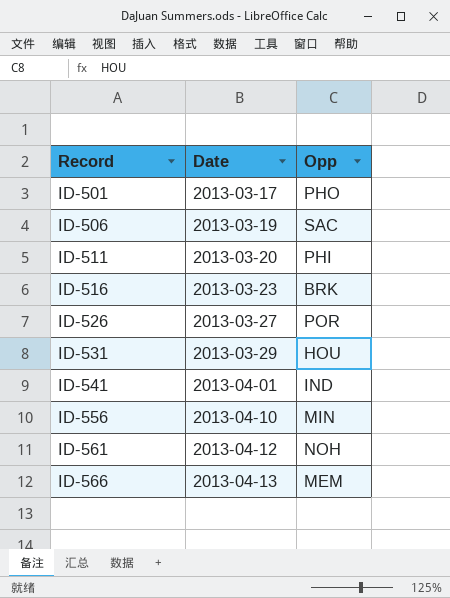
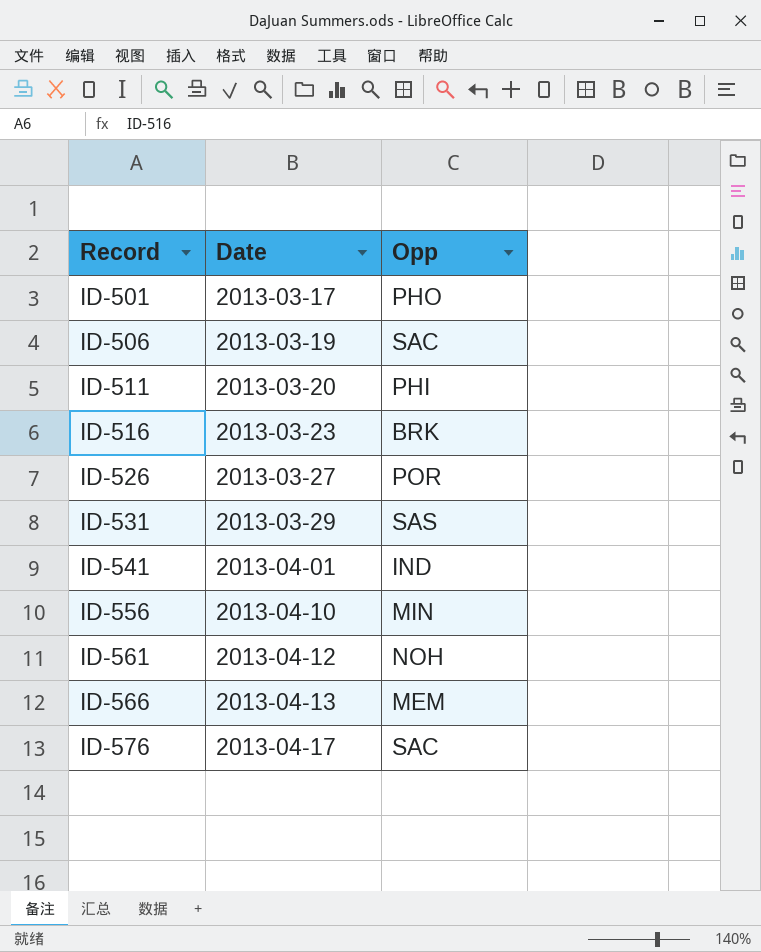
ID-531 | Opp: HOU -> SAS
row ID-576: none -> 2013-04-17 | SAC

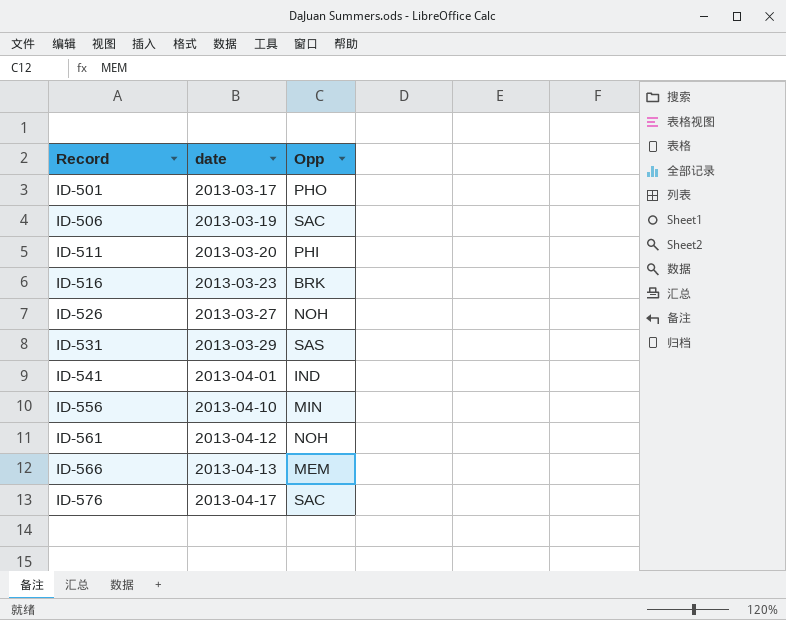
column name: Date -> date
ID-526 | Opp: POR -> NOH

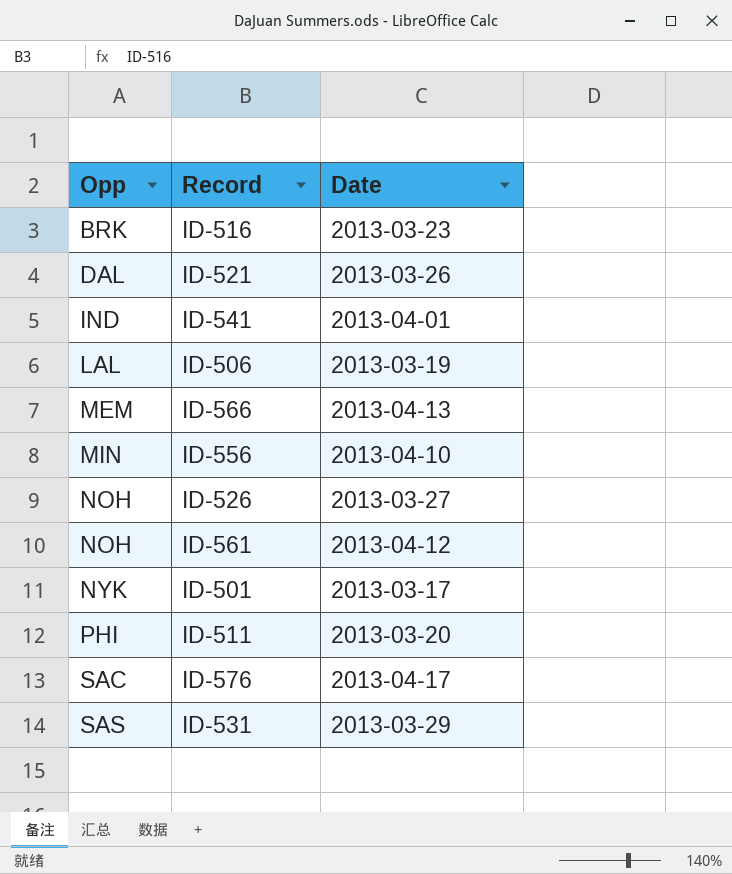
row order: Record ascending -> Opp ascending
column Opp | position: 3 -> 1
column name: date -> Date
row ID-521: none -> DAL | 2013-03-26
ID-506 | Opp: SAC -> LAL
ID-501 | Opp: PHO -> NYK

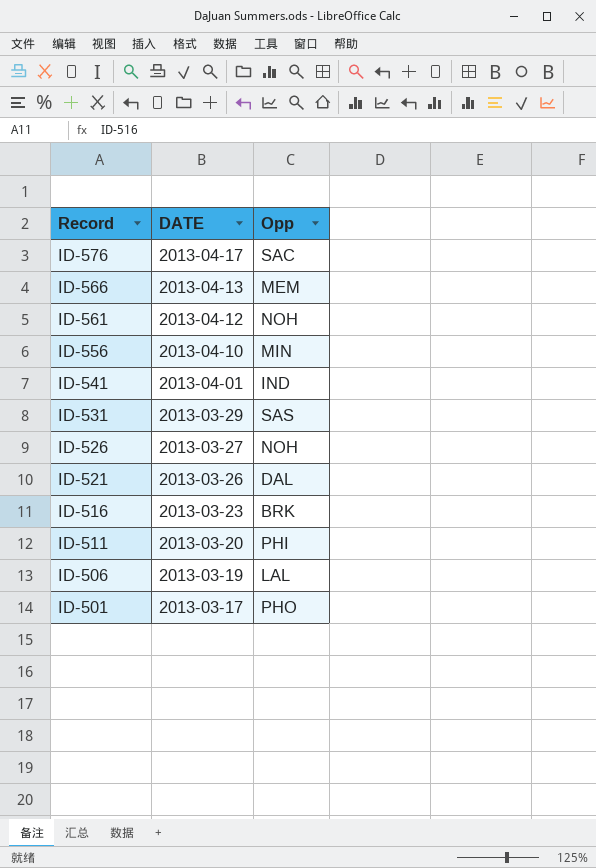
row order: Opp ascending -> Record descending
column name: Date -> DATE
column Opp | position: 1 -> 3
ID-501 | Opp: NYK -> PHO

